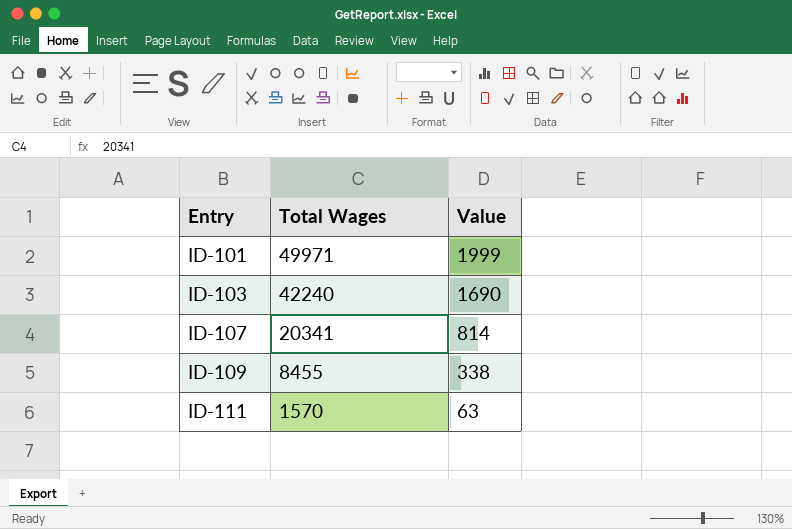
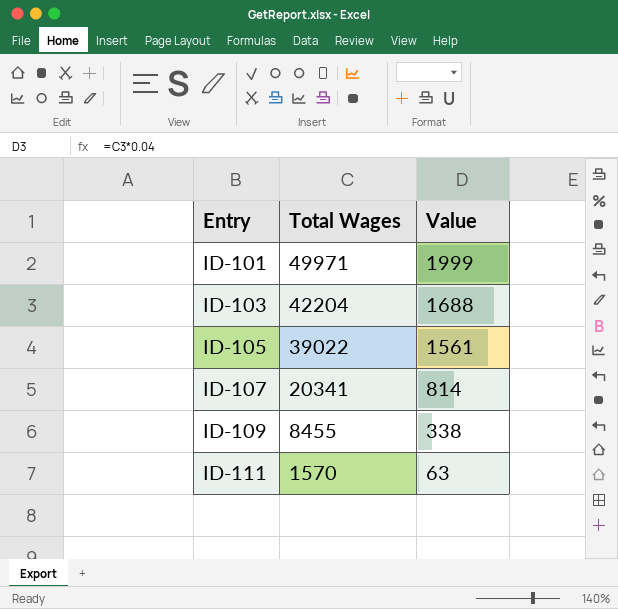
ID-103 | Total Wages: 42240 -> 42204
ID-103 | Value: 1690 -> 1688
row ID-105: none -> 39022 | 1561

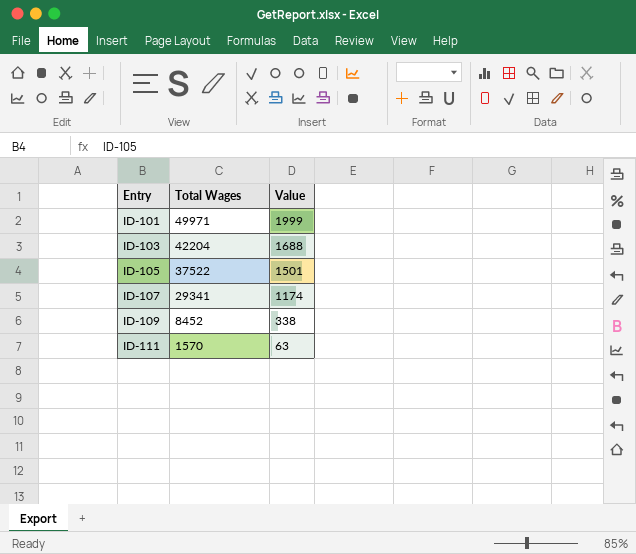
ID-105 | Total Wages: 39022 -> 37522
ID-105 | Value: 1561 -> 1501
ID-107 | Total Wages: 20341 -> 29341
ID-107 | Value: 814 -> 1174
ID-109 | Total Wages: 8455 -> 8452

